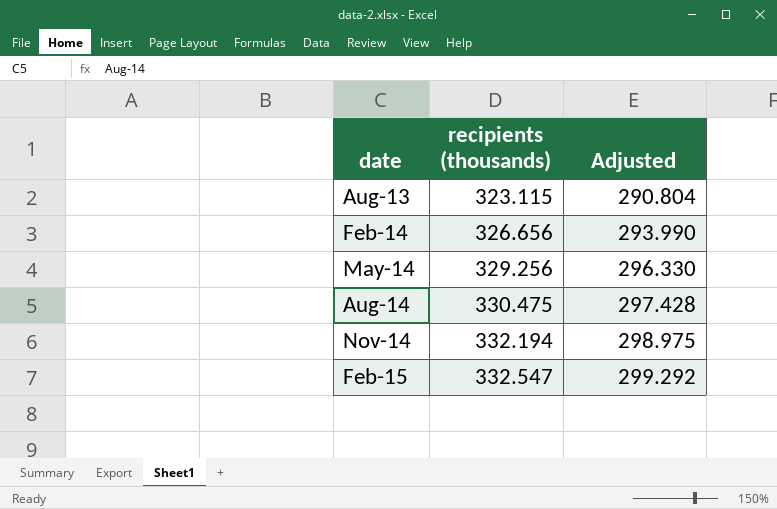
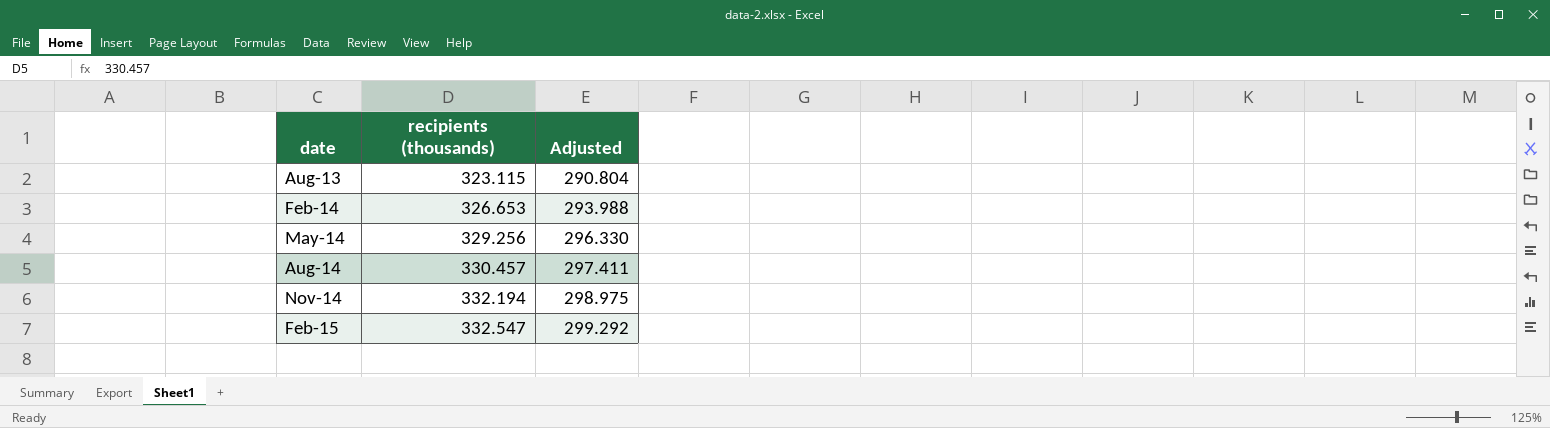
Feb-14 | recipients (thousands): 326.656 -> 326.653
Feb-14 | Adjusted: 293.990 -> 293.988
Aug-14 | recipients (thousands): 330.475 -> 330.457
Aug-14 | Adjusted: 297.428 -> 297.411

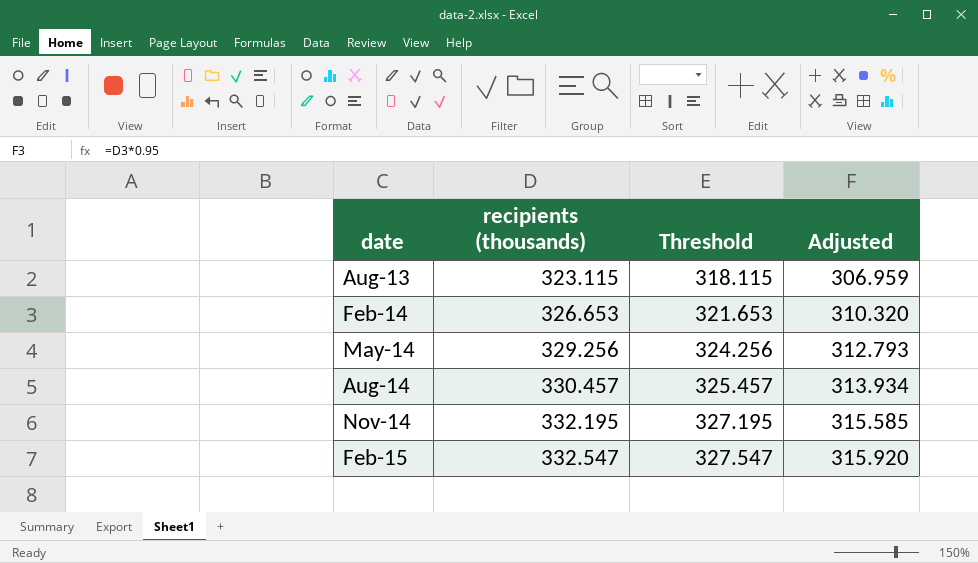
column Threshold | formula: none -> [recipients (thousands)] - 5
column Adjusted | formula: [recipients (thousands)] * 0.9 -> [recipients (thousands)] * 0.95
Nov-14 | recipients (thousands): 332.194 -> 332.195

